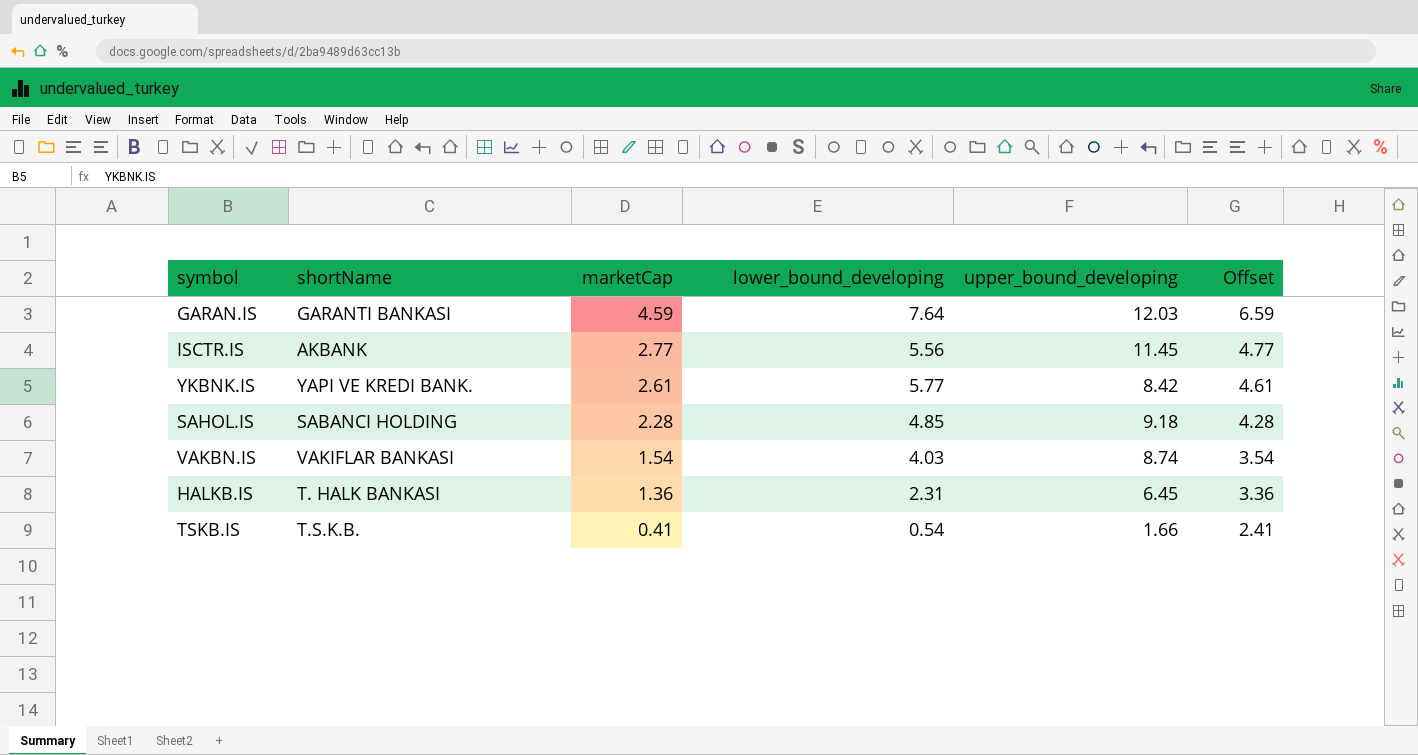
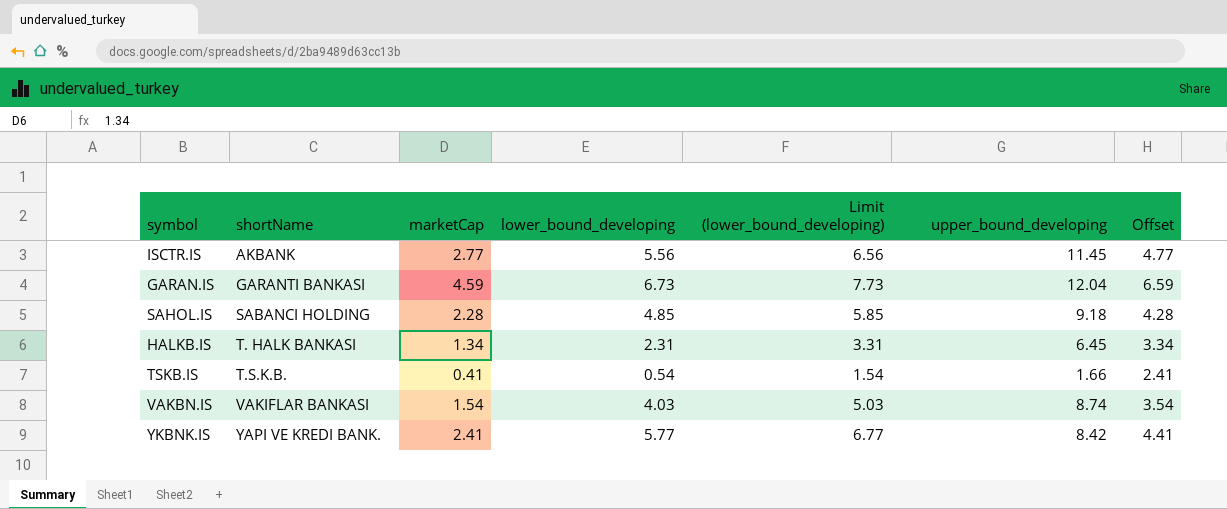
row order: marketCap descending -> shortName ascending
column Limit (lower_bound_developing) | formula: none -> [lower_bound_developing] + 1
GARAN.IS | lower_bound_developing: 7.64 -> 6.73
GARAN.IS | upper_bound_developing: 12.03 -> 12.04
HALKB.IS | marketCap: 1.36 -> 1.34
HALKB.IS | Offset: 3.36 -> 3.34
YKBNK.IS | marketCap: 2.61 -> 2.41
YKBNK.IS | Offset: 4.61 -> 4.41

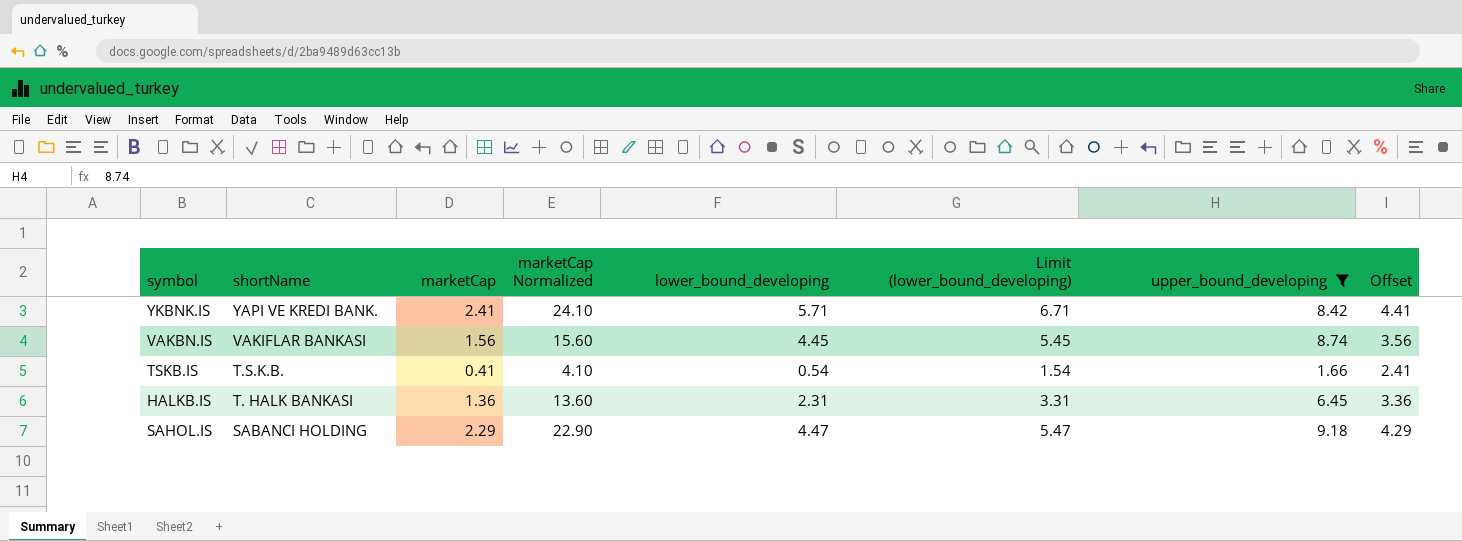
filter: none -> upper_bound_developing <= 9.18
row order: shortName ascending -> shortName descending
column marketCap Normalized | formula: none -> [marketCap] * 10
YKBNK.IS | lower_bound_developing: 5.77 -> 5.71
YKBNK.IS | Limit (lower_bound_developing): 6.77 -> 6.71
VAKBN.IS | marketCap: 1.54 -> 1.56
VAKBN.IS | lower_bound_developing: 4.03 -> 4.45
VAKBN.IS | Limit (lower_bound_developing): 5.03 -> 5.45
VAKBN.IS | Offset: 3.54 -> 3.56
HALKB.IS | marketCap: 1.34 -> 1.36
HALKB.IS | Offset: 3.34 -> 3.36
SAHOL.IS | marketCap: 2.28 -> 2.29
SAHOL.IS | lower_bound_developing: 4.85 -> 4.47
SAHOL.IS | Limit (lower_bound_developing): 5.85 -> 5.47
SAHOL.IS | Offset: 4.28 -> 4.29

